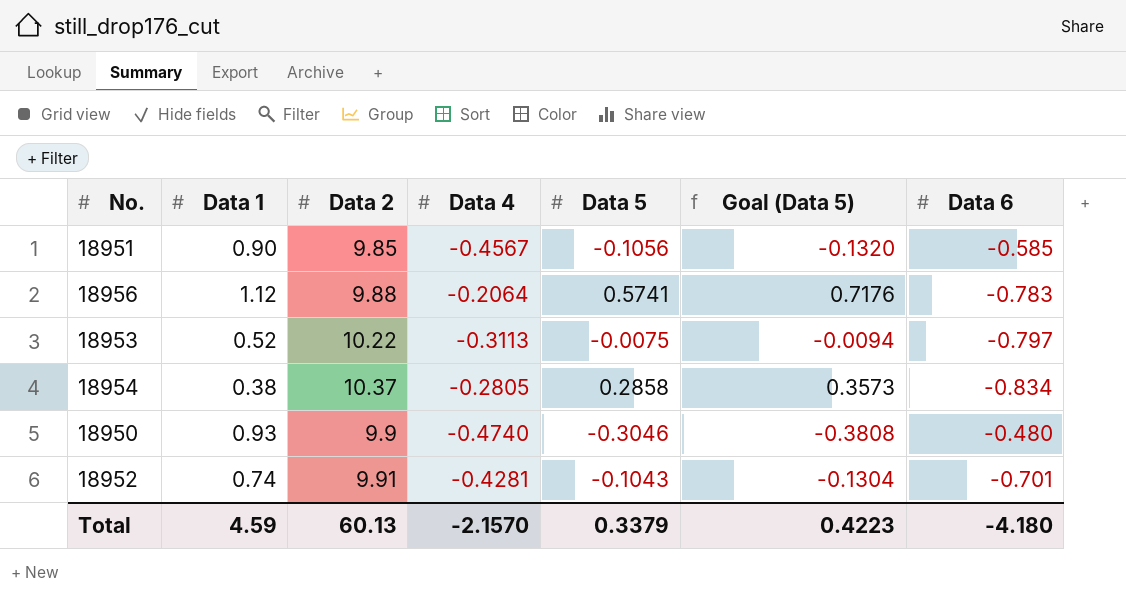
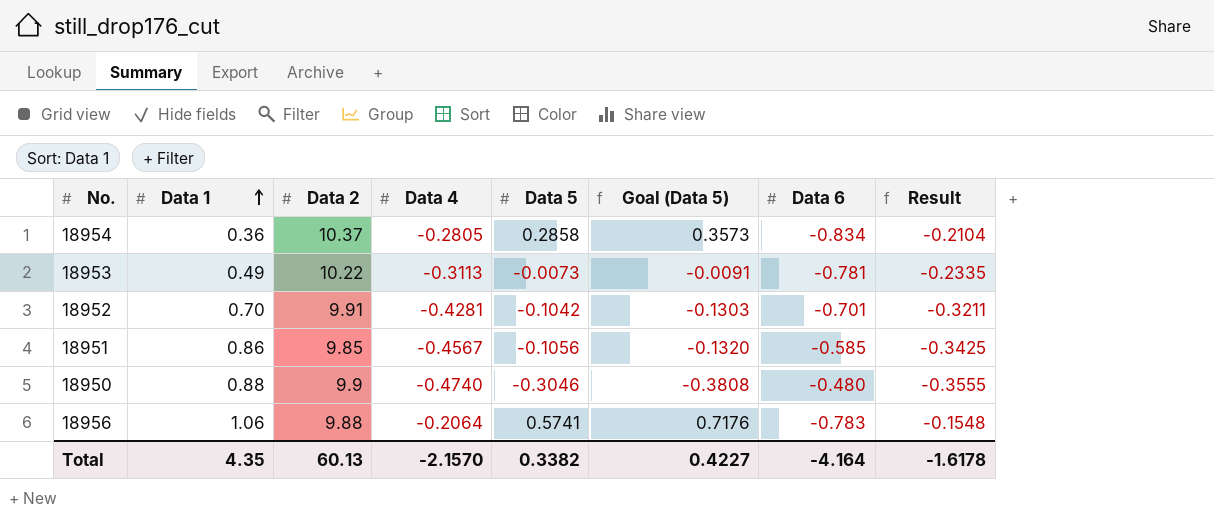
row order: none -> Data 1 ascending
column Result | formula: none -> [Data 4] * 0.75
18954 | Data 1: 0.38 -> 0.36
18953 | Data 1: 0.52 -> 0.49
18953 | Data 5: -0.0075 -> -0.0073
18953 | Goal (Data 5): -0.0094 -> -0.0091
18953 | Data 6: -0.797 -> -0.781
18952 | Data 1: 0.74 -> 0.70
18952 | Data 5: -0.1043 -> -0.1042
18952 | Goal (Data 5): -0.1304 -> -0.1303
18951 | Data 1: 0.90 -> 0.86
18950 | Data 1: 0.93 -> 0.88
18956 | Data 1: 1.12 -> 1.06
Total | Data 1: 4.59 -> 4.35
Total | Data 5: 0.3379 -> 0.3382
Total | Goal (Data 5): 0.4223 -> 0.4227
Total | Data 6: -4.180 -> -4.164

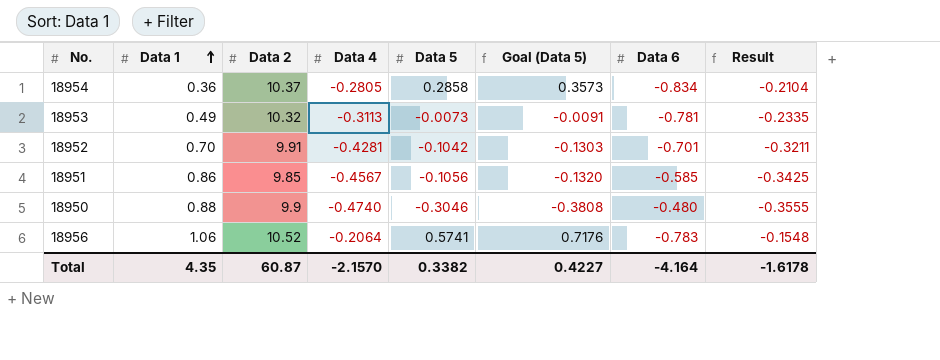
18953 | Data 2: 10.22 -> 10.32
18956 | Data 2: 9.88 -> 10.52
Total | Data 2: 60.13 -> 60.87

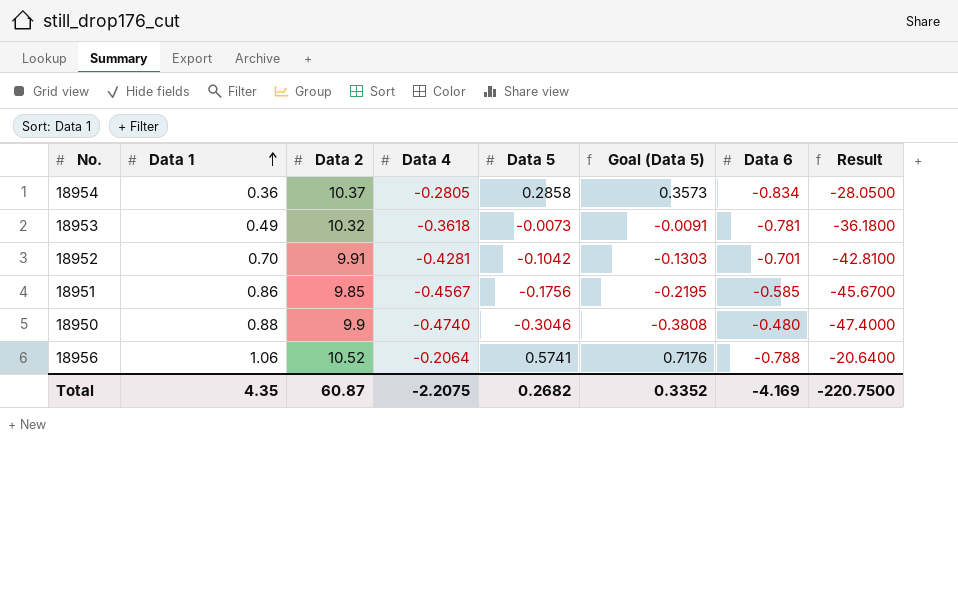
column Result | formula: [Data 4] * 0.75 -> [Data 4] * 100
18953 | Data 4: -0.3113 -> -0.3618
18951 | Data 5: -0.1056 -> -0.1756
18951 | Goal (Data 5): -0.1320 -> -0.2195
18956 | Data 6: -0.783 -> -0.788
Total | Data 4: -2.1570 -> -2.2075
Total | Data 5: 0.3382 -> 0.2682
Total | Goal (Data 5): 0.4227 -> 0.3352
Total | Data 6: -4.164 -> -4.169
Total | Result: -1.6178 -> -220.7500

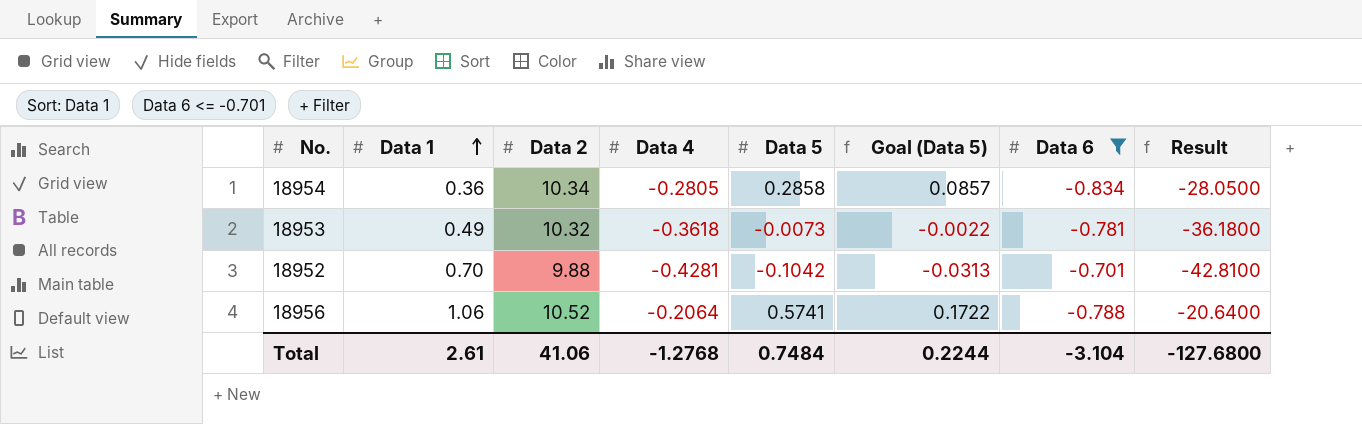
filter: none -> Data 6 <= -0.701
column Goal (Data 5) | formula: [Data 5] * 1.25 -> [Data 5] * 0.3
18954 | Data 2: 10.37 -> 10.34
18952 | Data 2: 9.91 -> 9.88
Total | Data 1: 4.35 -> 2.61
Total | Data 2: 60.87 -> 41.06
Total | Data 4: -2.2075 -> -1.2768
Total | Data 5: 0.2682 -> 0.7484
Total | Goal (Data 5): 0.3352 -> 0.2244
Total | Data 6: -4.169 -> -3.104
Total | Result: -220.7500 -> -127.6800

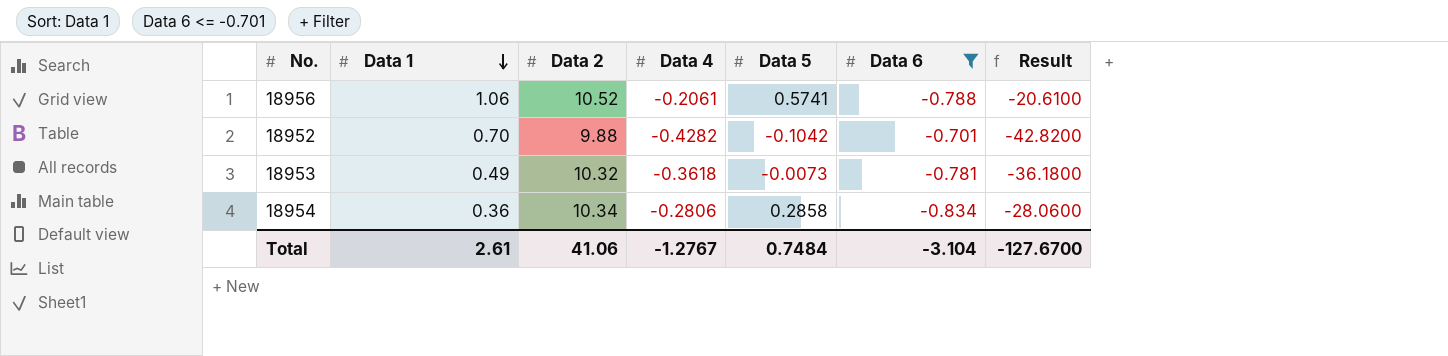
row order: Data 1 ascending -> Data 1 descending
column Goal (Data 5) | formula: [Data 5] * 0.3 -> none
18956 | Data 4: -0.2064 -> -0.2061
18956 | Result: -20.6400 -> -20.6100
18952 | Data 4: -0.4281 -> -0.4282
18952 | Result: -42.8100 -> -42.8200
18954 | Data 4: -0.2805 -> -0.2806
18954 | Result: -28.0500 -> -28.0600
Total | Data 4: -1.2768 -> -1.2767
Total | Result: -127.6800 -> -127.6700

